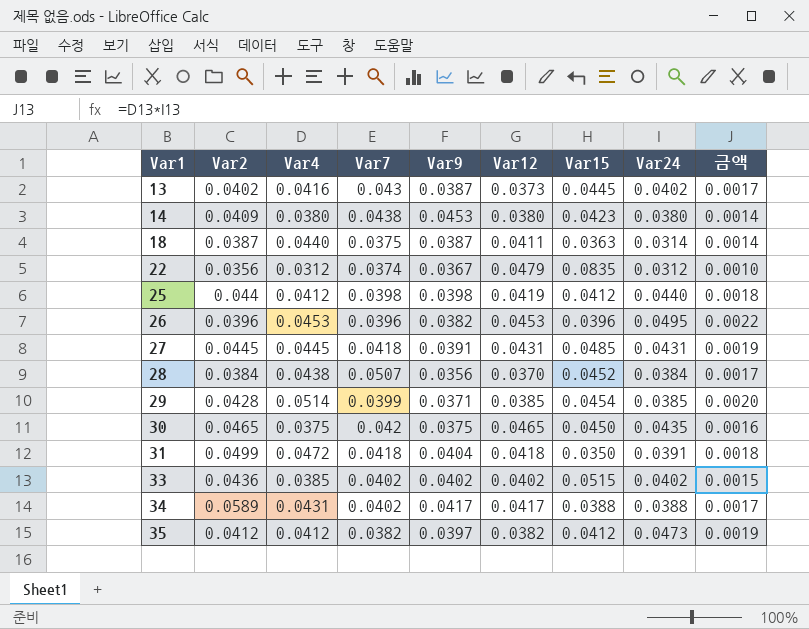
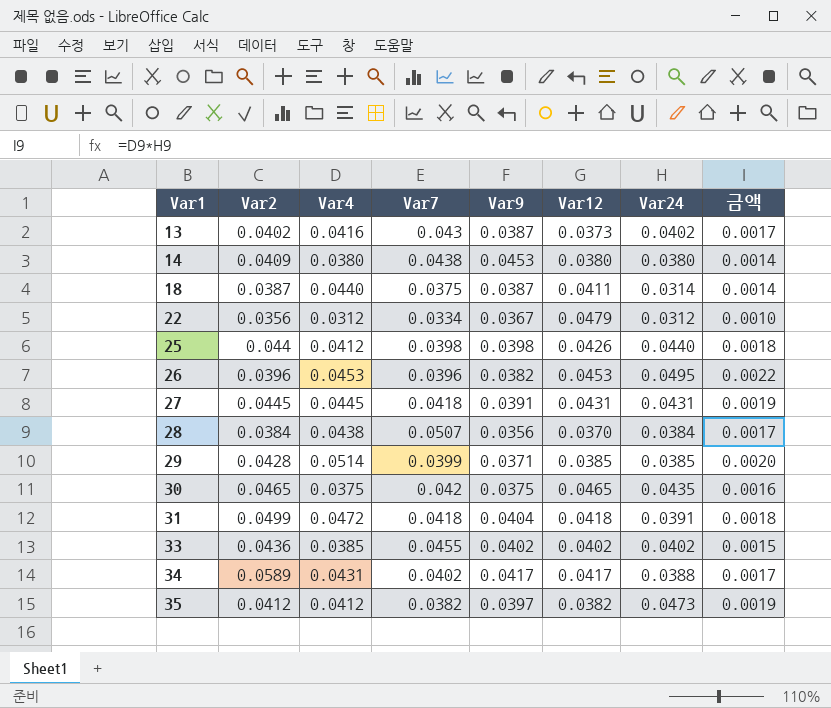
column Var15 | position: 7 -> none
22 | Var7: 0.0374 -> 0.0334
25 | Var12: 0.0419 -> 0.0426
33 | Var7: 0.0402 -> 0.0455

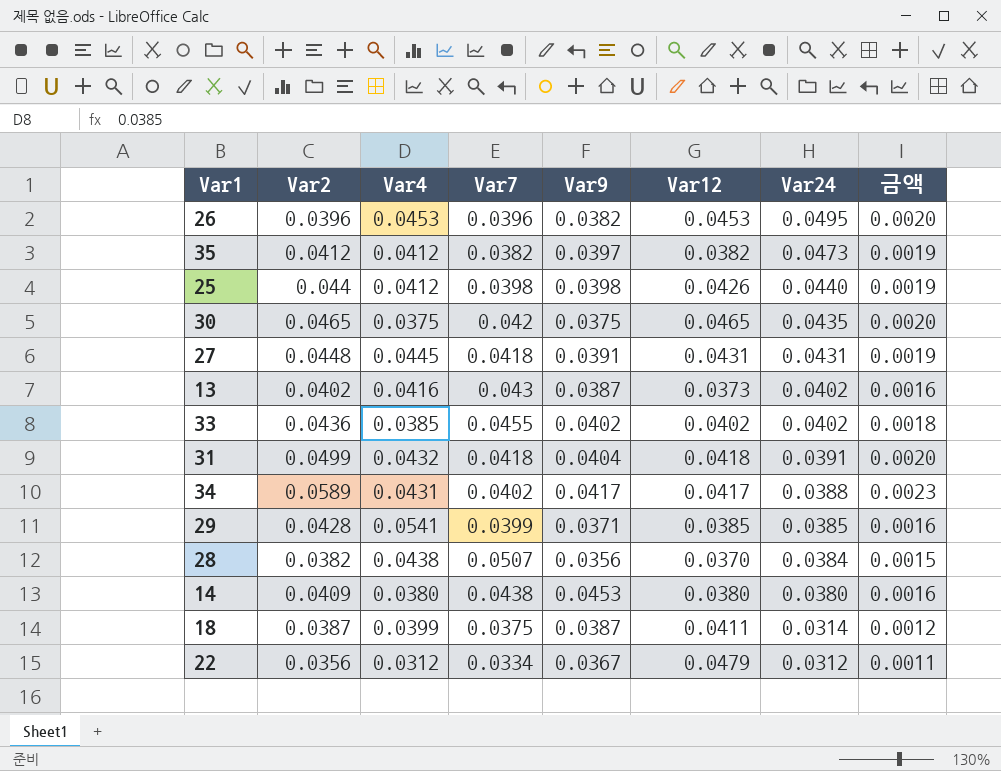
row order: Var1 ascending -> Var24 descending
column 금액 | formula: [Var4] * [Var24] -> [Var2] * [Var24]
27 | Var2: 0.0445 -> 0.0448
31 | Var4: 0.0472 -> 0.0432
29 | Var4: 0.0514 -> 0.0541
28 | Var2: 0.0384 -> 0.0382
18 | Var4: 0.0440 -> 0.0399

